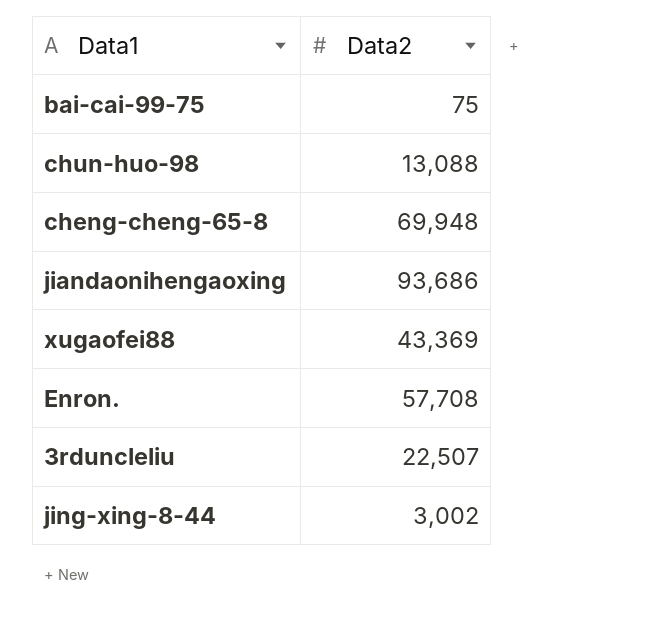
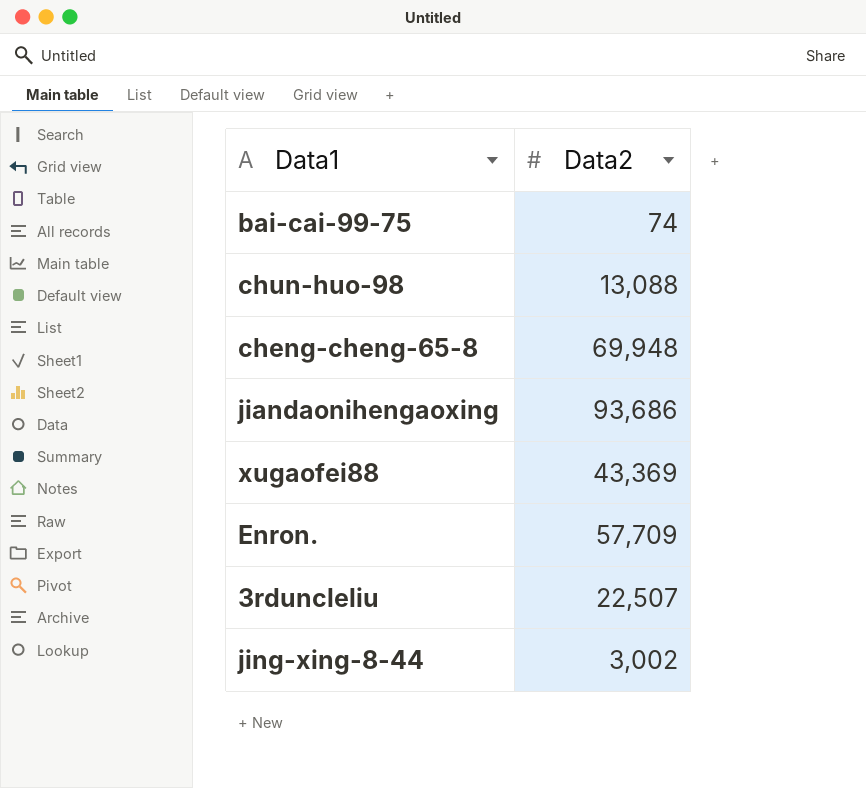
bai-cai-99-75 | Data2: 75 -> 74
Enron. | Data2: 57,708 -> 57,709

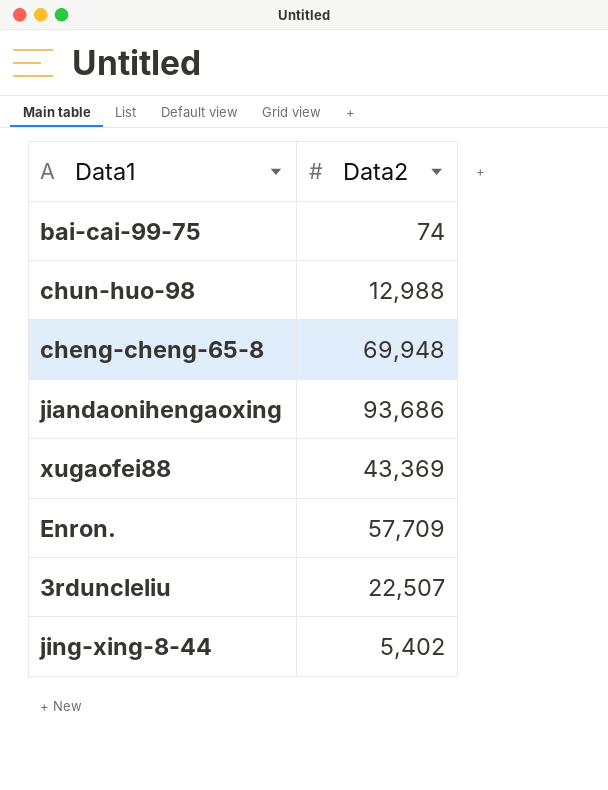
chun-huo-98 | Data2: 13,088 -> 12,988
jing-xing-8-44 | Data2: 3,002 -> 5,402

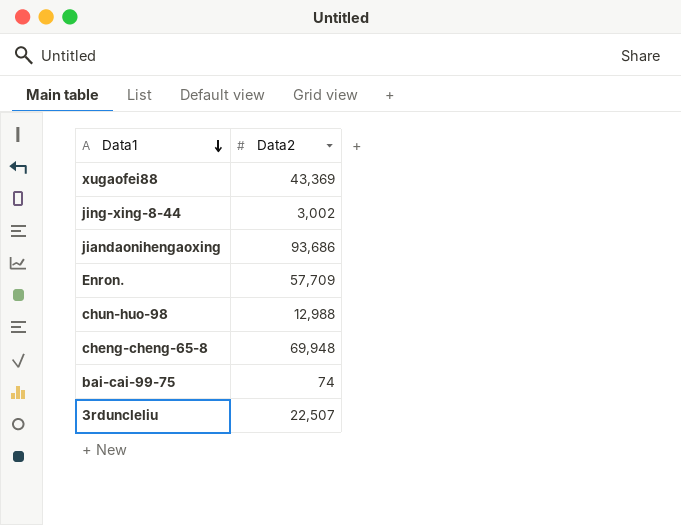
row order: none -> Data1 descending
jing-xing-8-44 | Data2: 5,402 -> 3,002

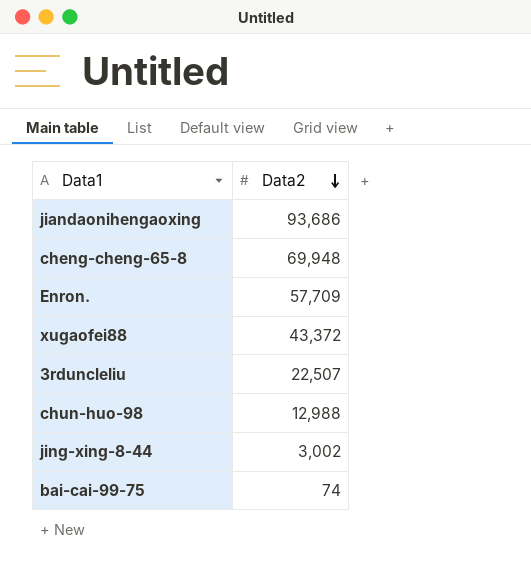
row order: Data1 descending -> Data2 descending
xugaofei88 | Data2: 43,369 -> 43,372

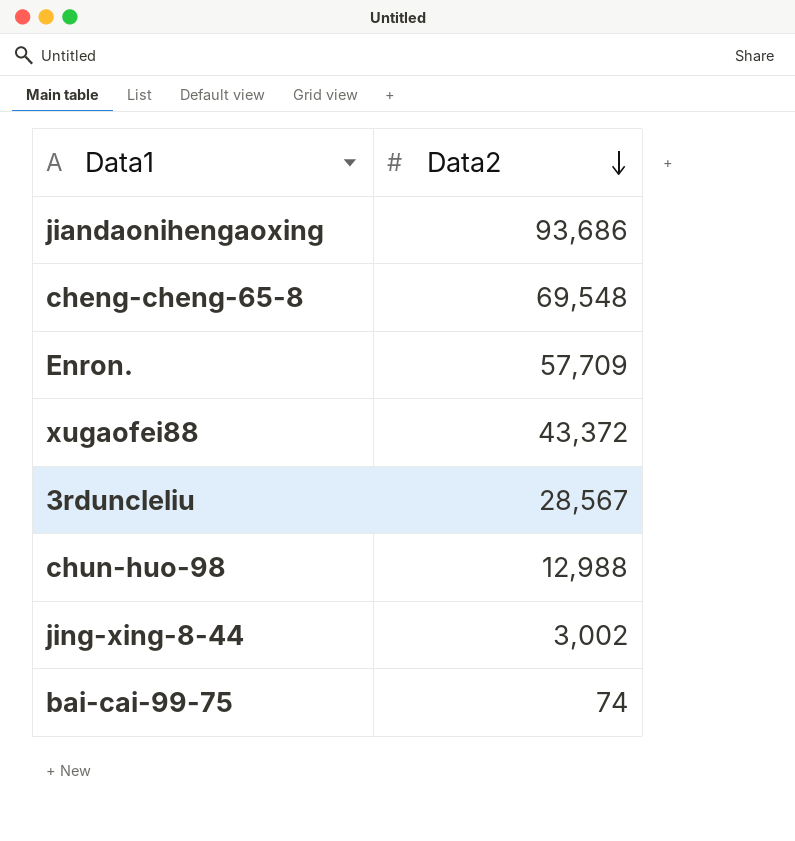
cheng-cheng-65-8 | Data2: 69,948 -> 69,548
3rduncleliu | Data2: 22,507 -> 28,567

